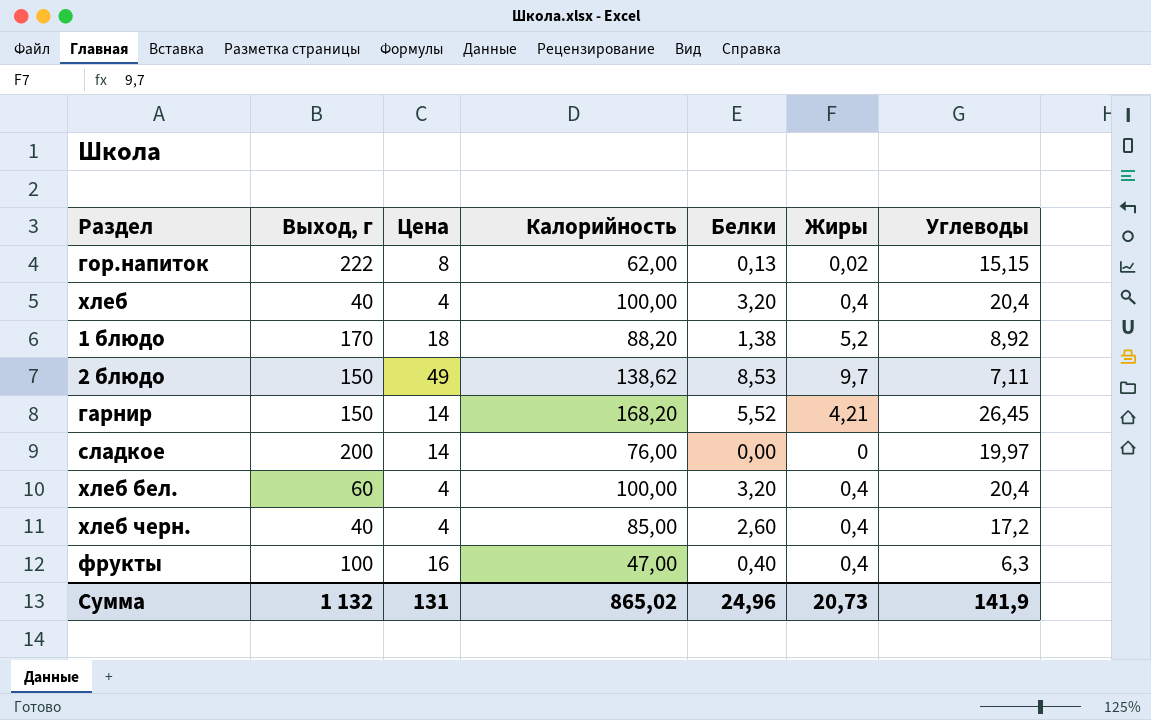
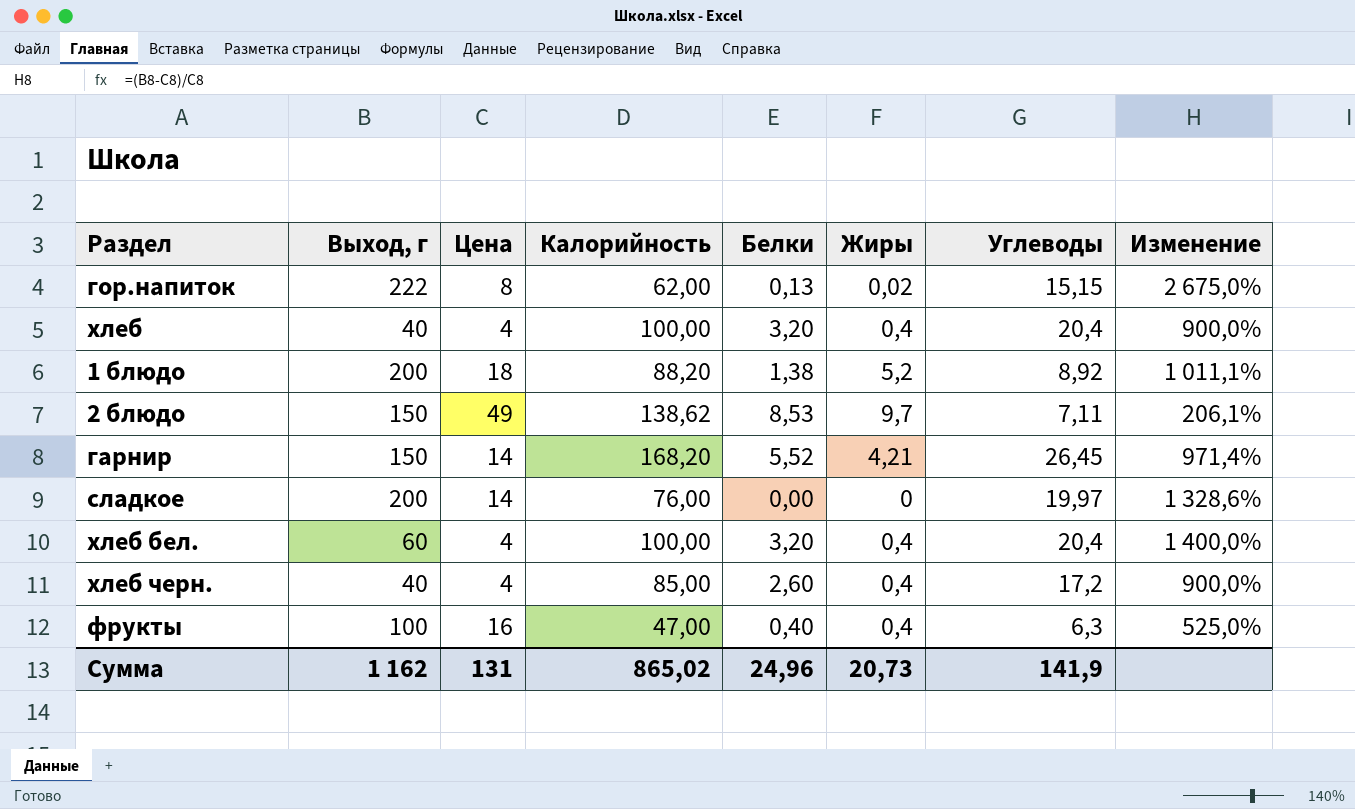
column Изменение | formula: none -> ([Выход, г] - [Цена]) / [Цена]
1 блюдо | Выход, г: 170 -> 200
Сумма | Выход, г: 1 132 -> 1 162

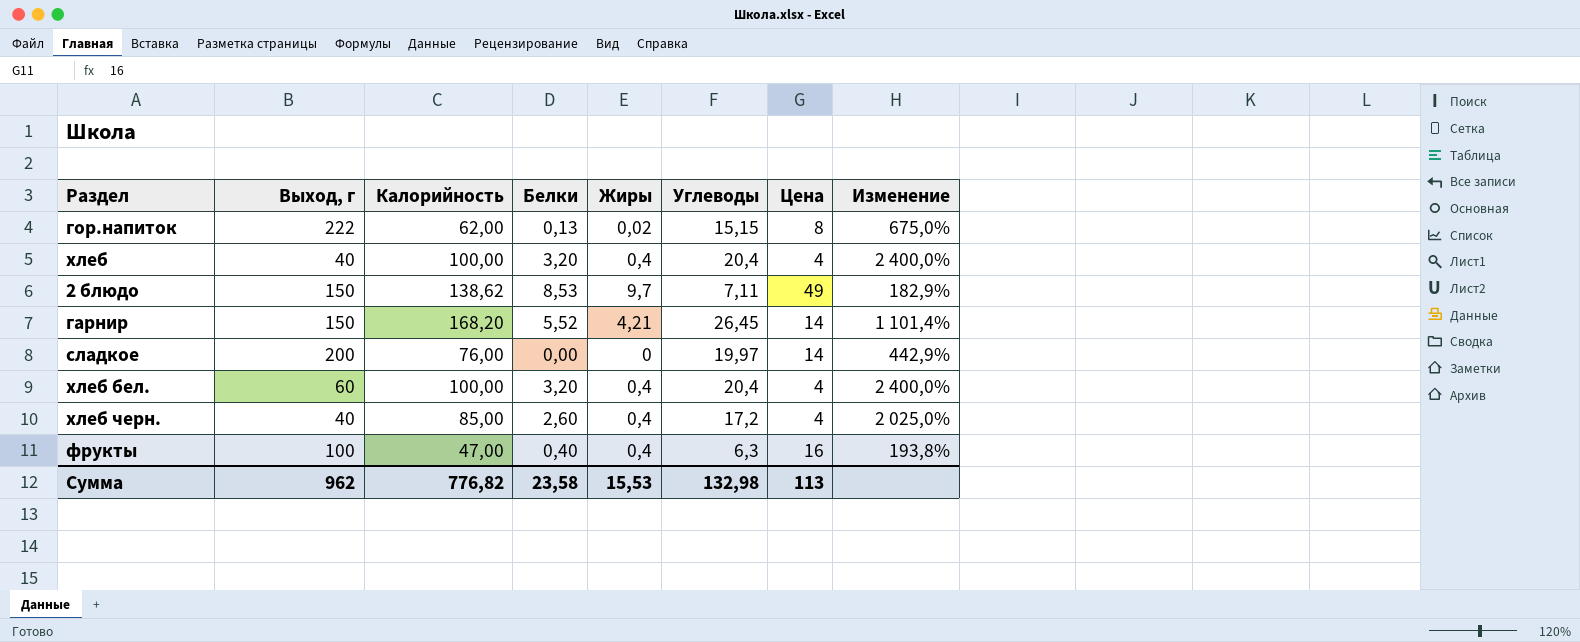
column Цена | position: 3 -> 7
column Изменение | formula: ([Выход, г] - [Цена]) / [Цена] -> ([Калорийность] - [Цена]) / [Цена]
row 1 блюдо: 200 | 18 | 88,20 | 1,38 | 5,2 | 8,92 | 1 011,1% -> none
Сумма | Выход, г: 1 162 -> 962
Сумма | Калорийность: 865,02 -> 776,82
Сумма | Белки: 24,96 -> 23,58
Сумма | Жиры: 20,73 -> 15,53
Сумма | Углеводы: 141,9 -> 132,98
Сумма | Цена: 131 -> 113

